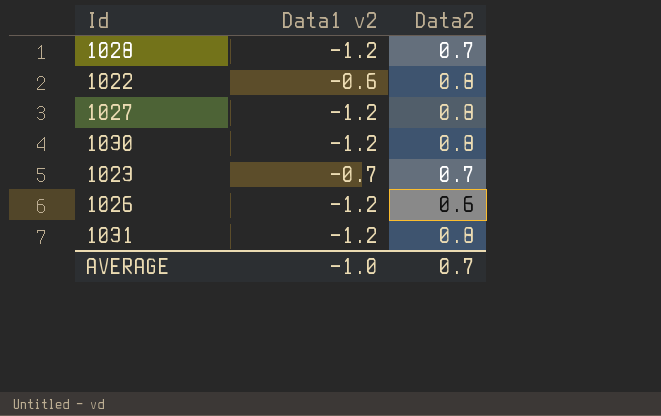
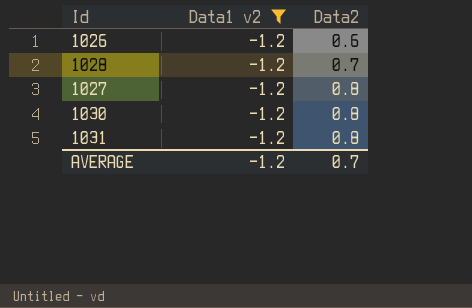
filter: none -> Data1 v2 = -1.2
row order: none -> Data2 ascending
AVERAGE | Data1 v2: -1.0 -> -1.2

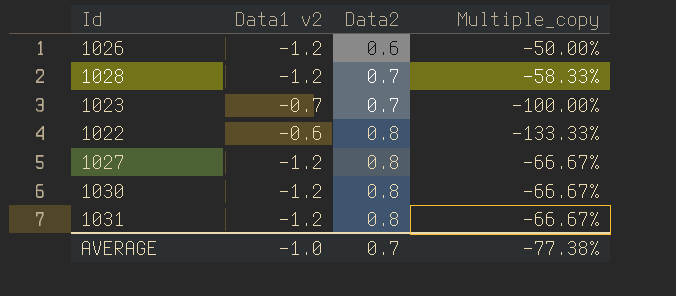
filter: Data1 v2 = -1.2 -> none
column Multiple_copy | formula: none -> [Data2] / [Data1 v2]
AVERAGE | Data1 v2: -1.2 -> -1.0

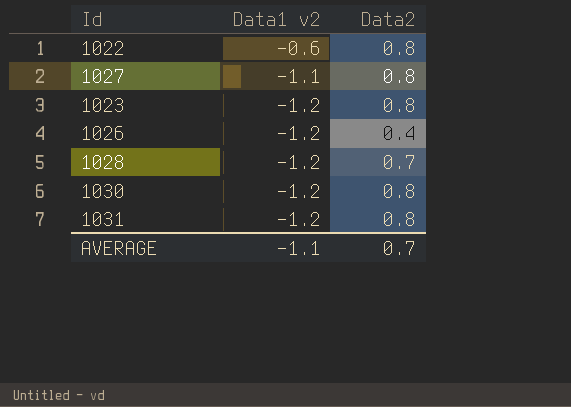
row order: Data2 ascending -> Data1 v2 descending
column Multiple_copy | formula: [Data2] / [Data1 v2] -> none
1027 | Data1 v2: -1.2 -> -1.1
1023 | Data1 v2: -0.7 -> -1.2
1023 | Data2: 0.7 -> 0.8
1026 | Data2: 0.6 -> 0.4
AVERAGE | Data1 v2: -1.0 -> -1.1

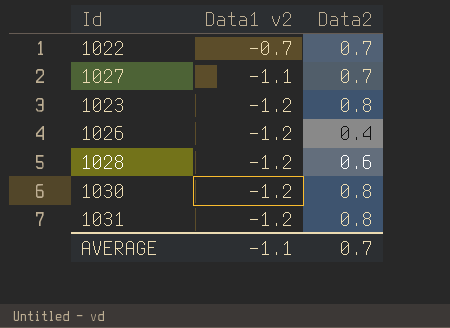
1022 | Data1 v2: -0.6 -> -0.7
1022 | Data2: 0.8 -> 0.7
1027 | Data2: 0.8 -> 0.7
1028 | Data2: 0.7 -> 0.6

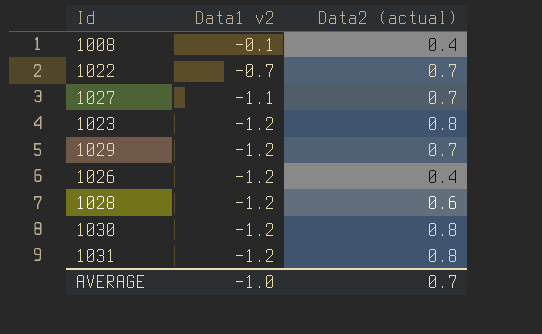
column name: Data2 -> Data2 (actual)
row 1008: none -> -0.1 | 0.4
row 1029: none -> -1.2 | 0.7
AVERAGE | Data1 v2: -1.1 -> -1.0

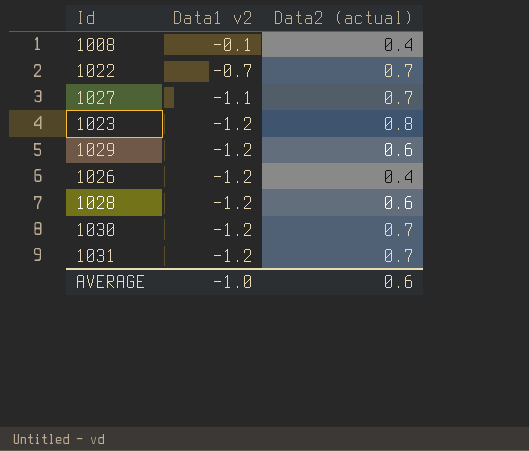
1029 | Data2 (actual): 0.7 -> 0.6
1030 | Data2 (actual): 0.8 -> 0.7
1031 | Data2 (actual): 0.8 -> 0.7
AVERAGE | Data2 (actual): 0.7 -> 0.6

